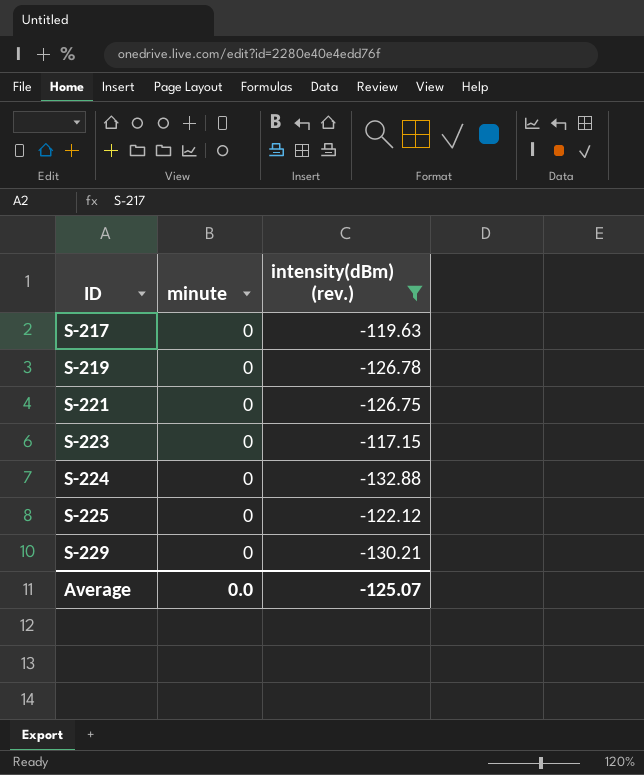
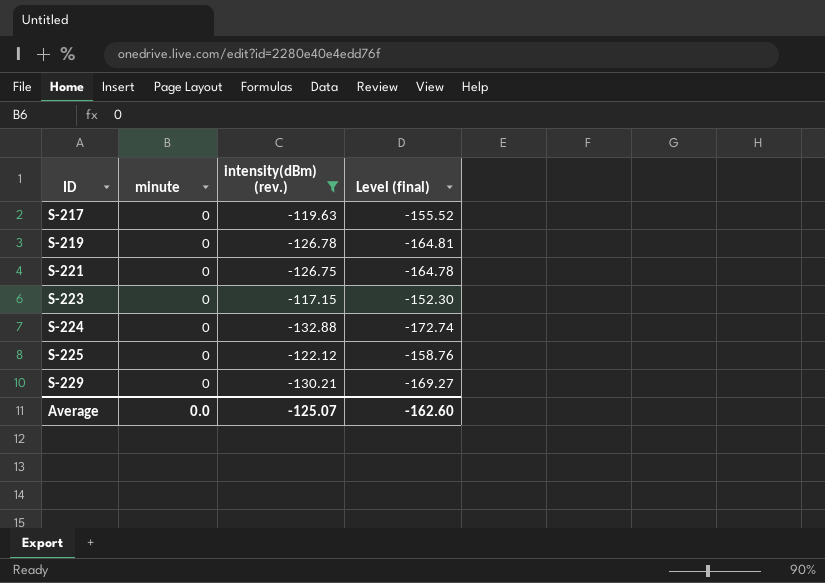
column Level (final) | formula: none -> [intensity(dBm) (rev.)] * 1.3

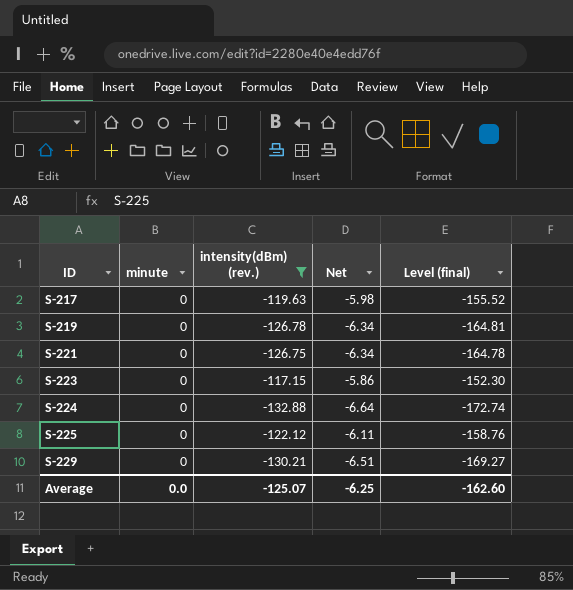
column Net | formula: none -> [intensity(dBm) (rev.)] * 0.05

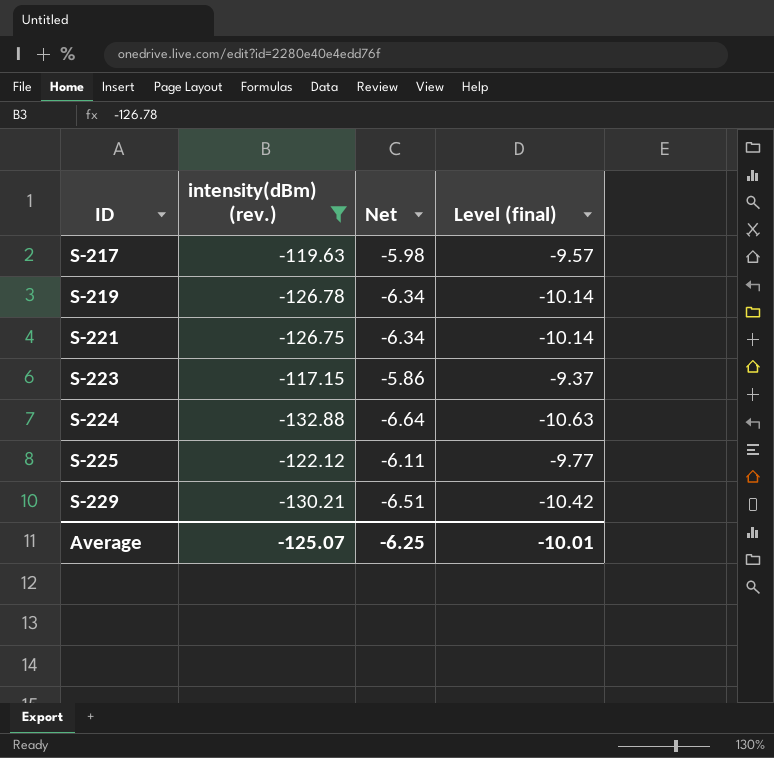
column minute | position: 2 -> none
column Level (final) | formula: [intensity(dBm) (rev.)] * 1.3 -> [intensity(dBm) (rev.)] * 0.08
Average | Level (final): -162.60 -> -10.01

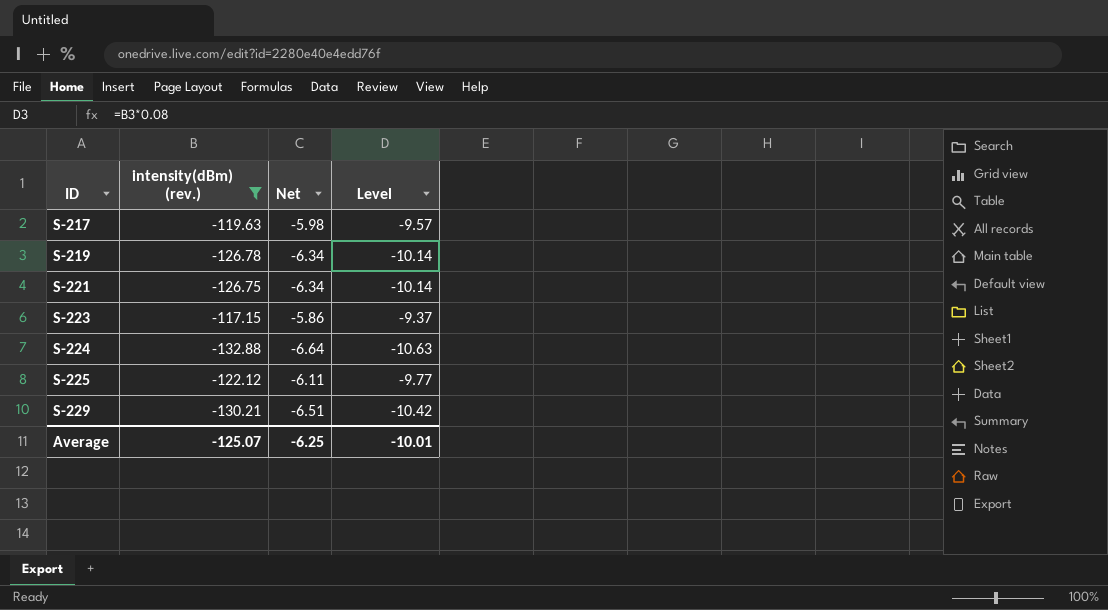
column name: Level (final) -> Level

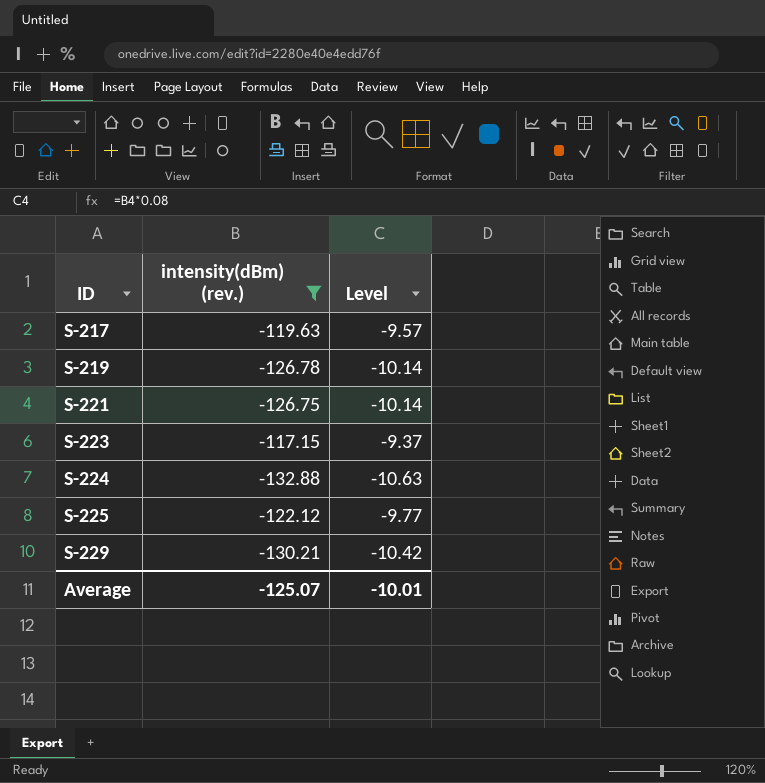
column Net | formula: [intensity(dBm) (rev.)] * 0.05 -> none

